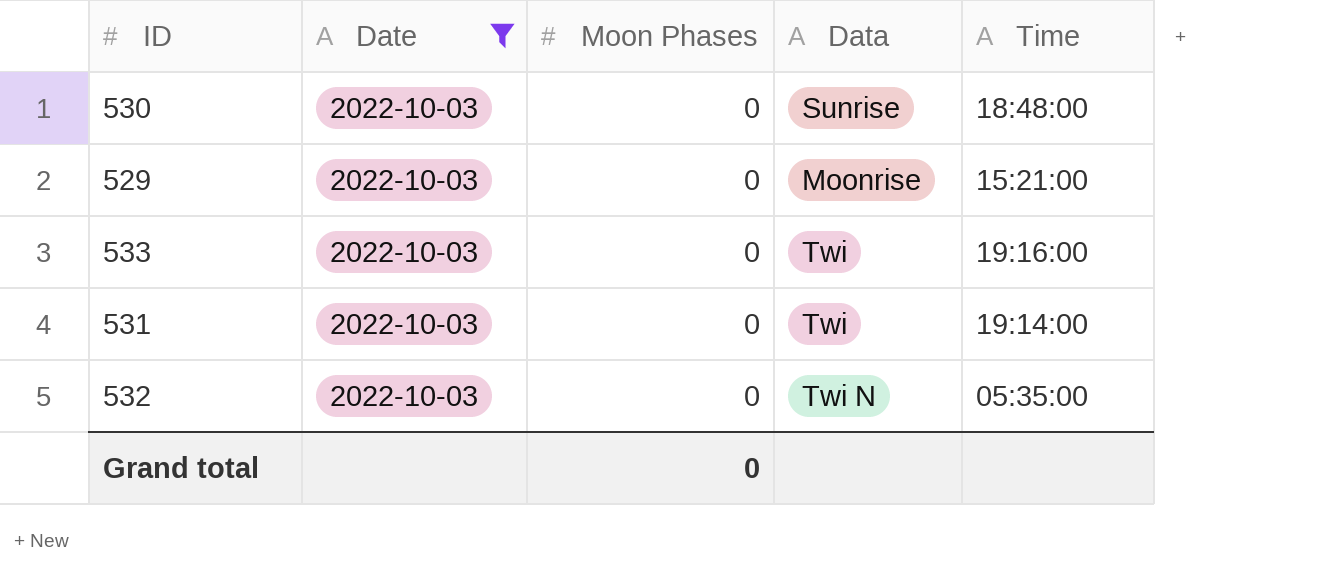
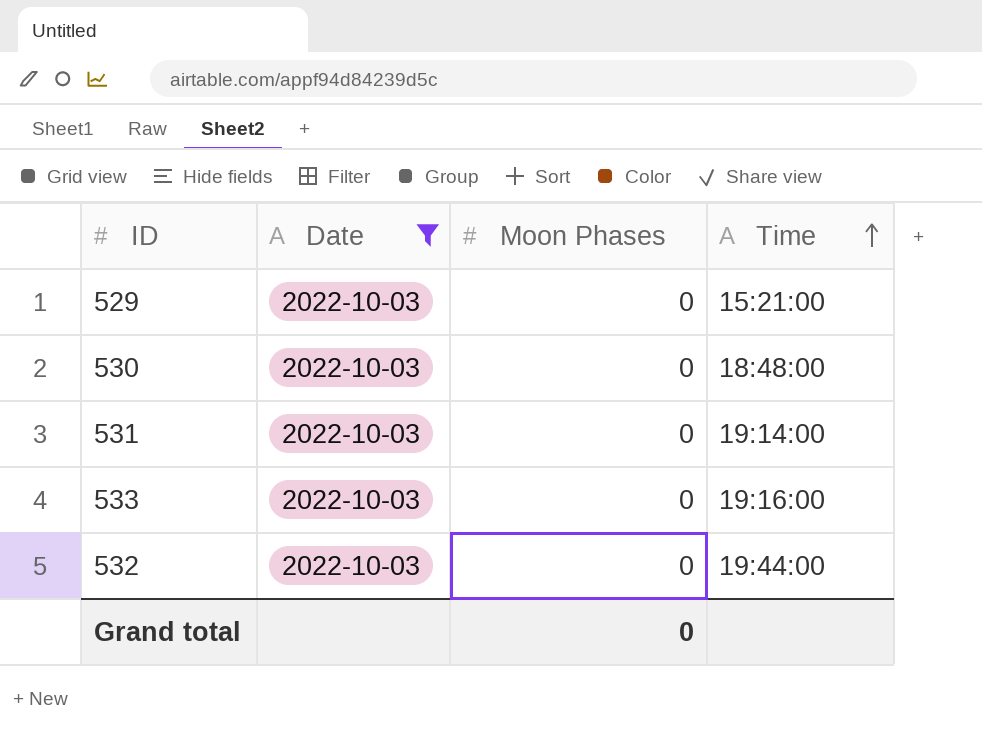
row order: none -> Time ascending
column Data | position: 4 -> none
532 | Time: 05:35:00 -> 19:44:00

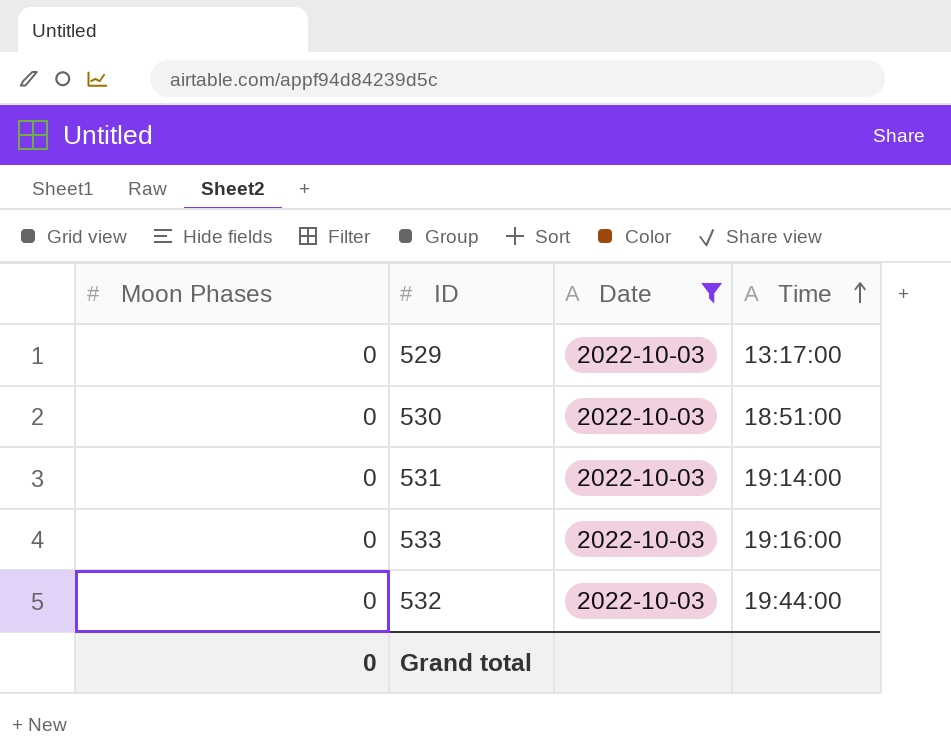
column Moon Phases | position: 3 -> 1
529 | Time: 15:21:00 -> 13:17:00
530 | Time: 18:48:00 -> 18:51:00

